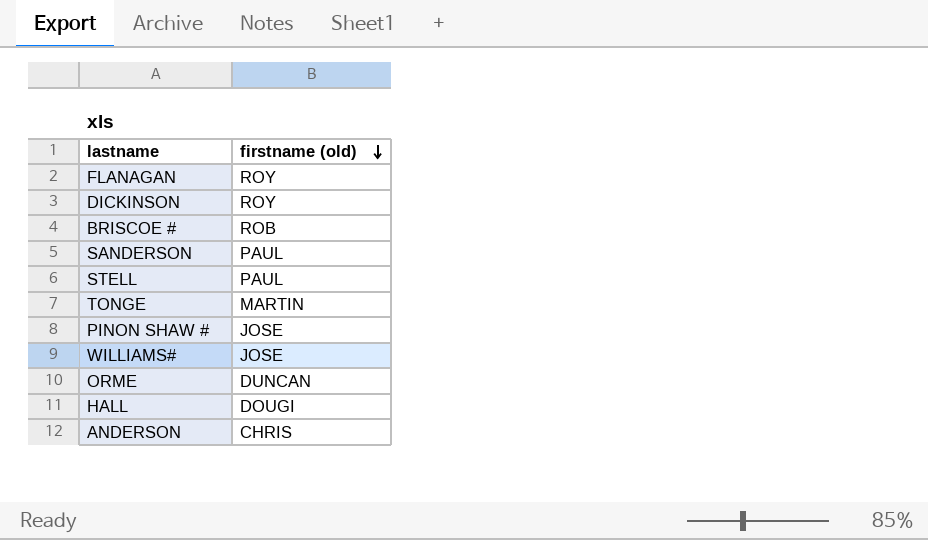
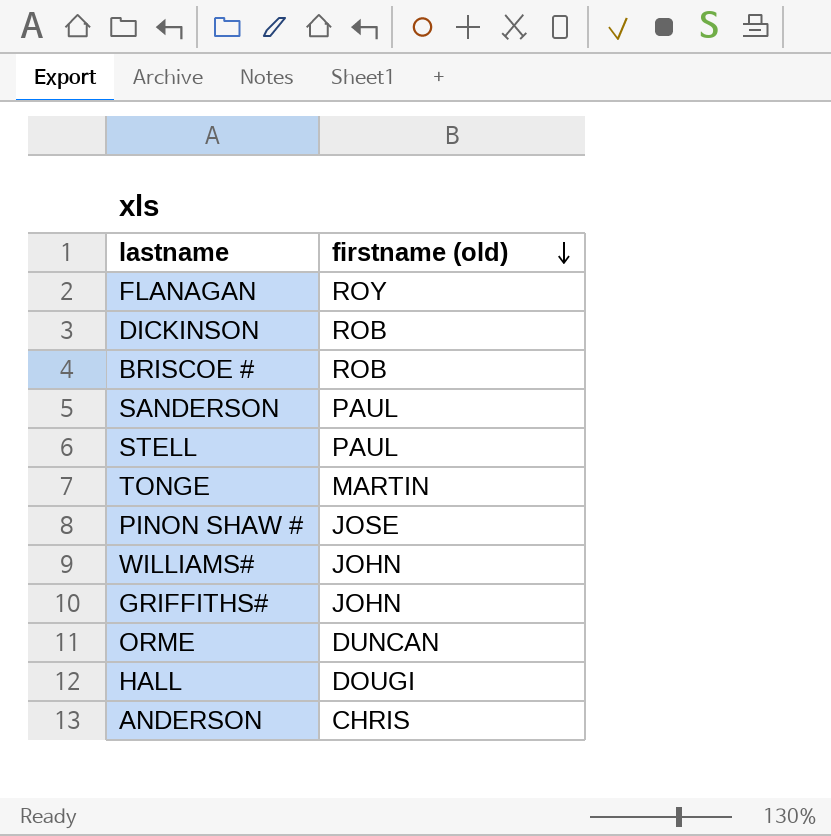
DICKINSON | firstname (old): ROY -> ROB
WILLIAMS# | firstname (old): JOSE -> JOHN
row GRIFFITHS#: none -> JOHN

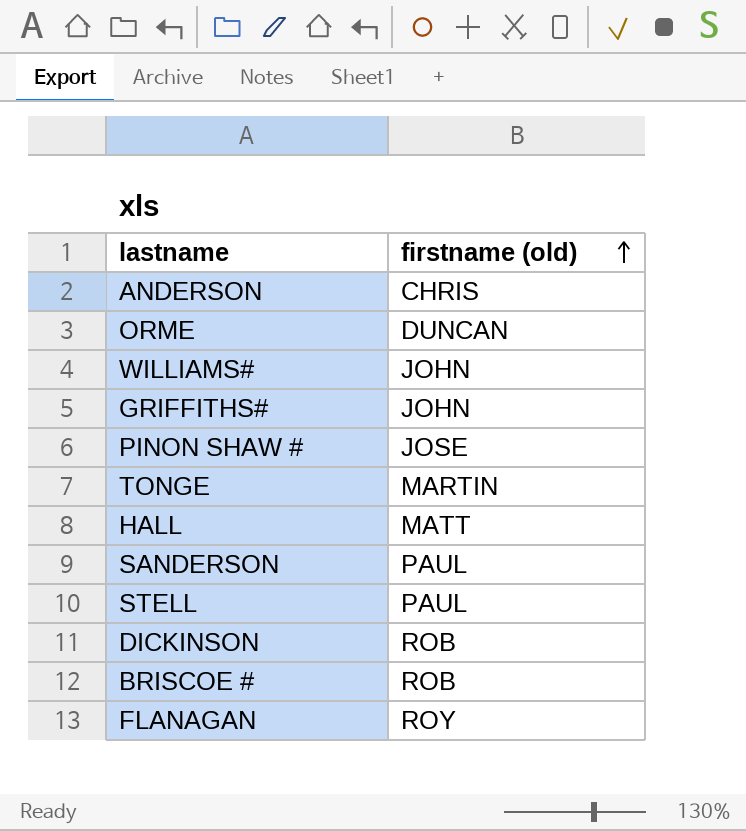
row order: firstname (old) descending -> firstname (old) ascending
HALL | firstname (old): DOUGI -> MATT

